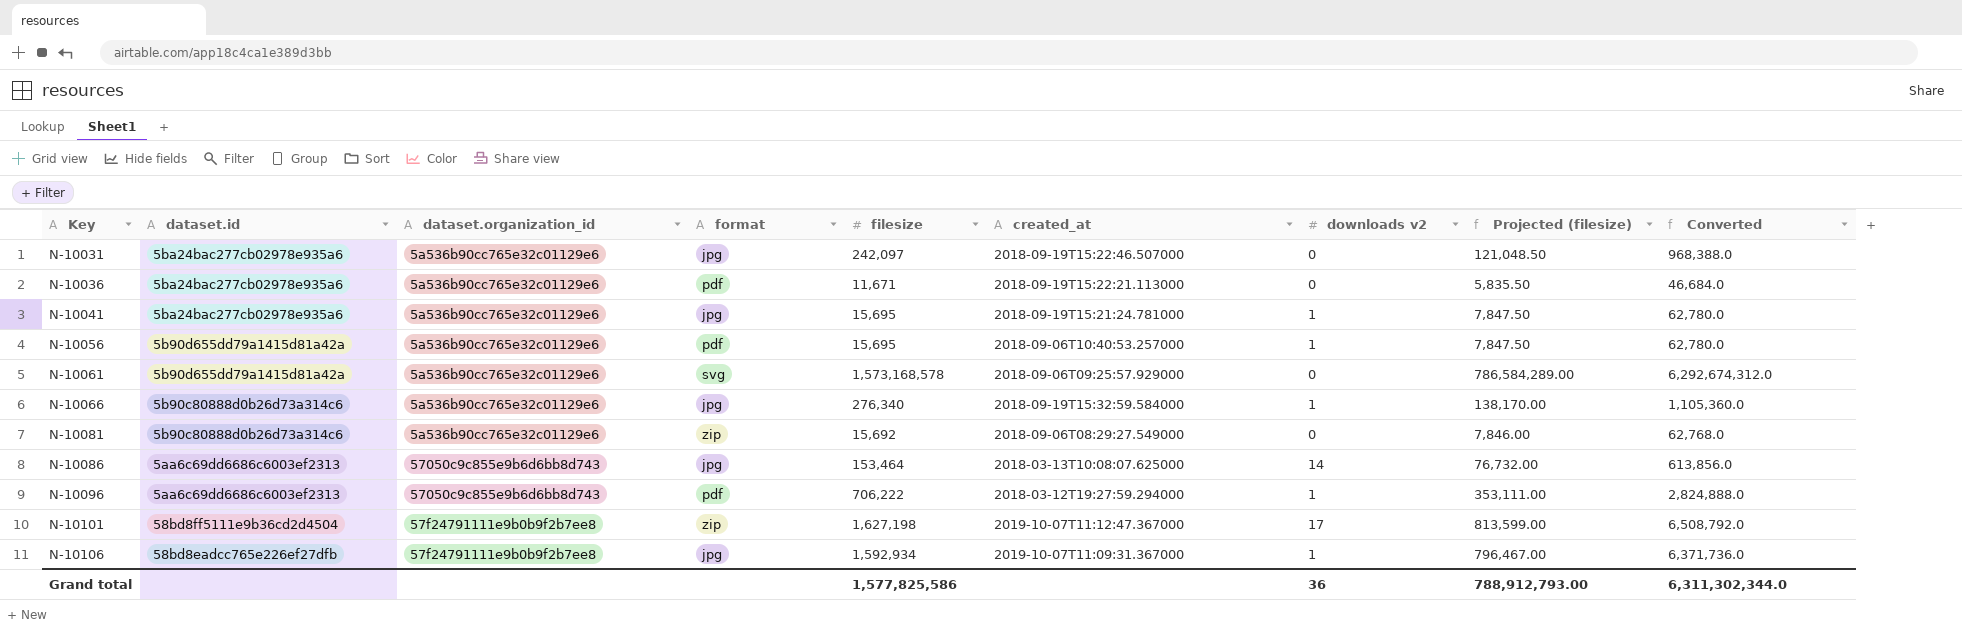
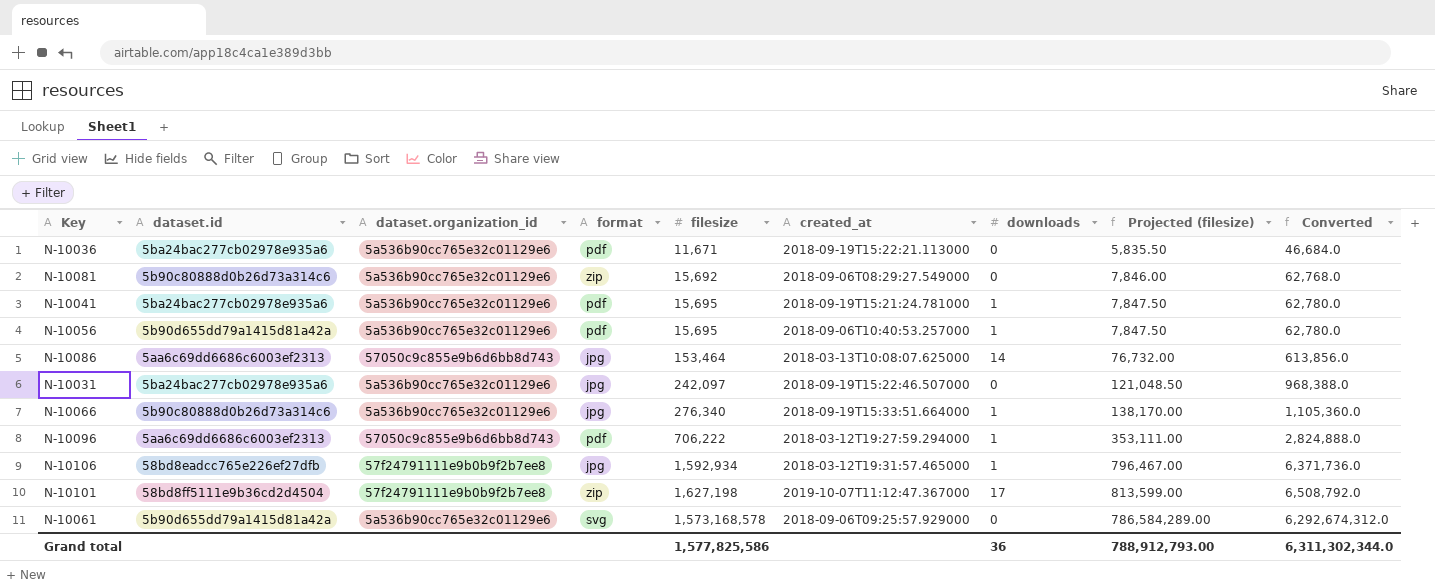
row order: Key ascending -> filesize ascending
column name: downloads v2 -> downloads
N-10041 | format: jpg -> pdf
N-10066 | created_at: 2018-09-19T15:32:59.584000 -> 2018-09-19T15:33:51.664000
N-10106 | created_at: 2019-10-07T11:09:31.367000 -> 2018-03-12T19:31:57.465000

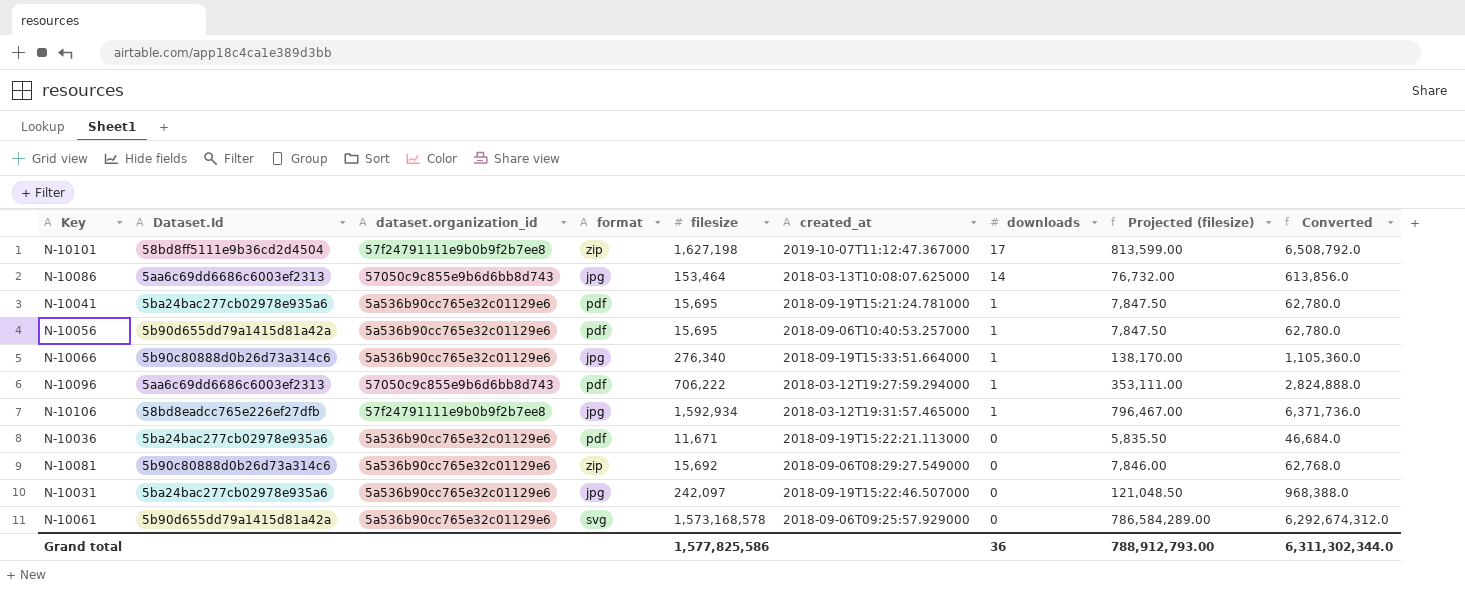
row order: filesize ascending -> downloads descending
column name: dataset.id -> Dataset.Id

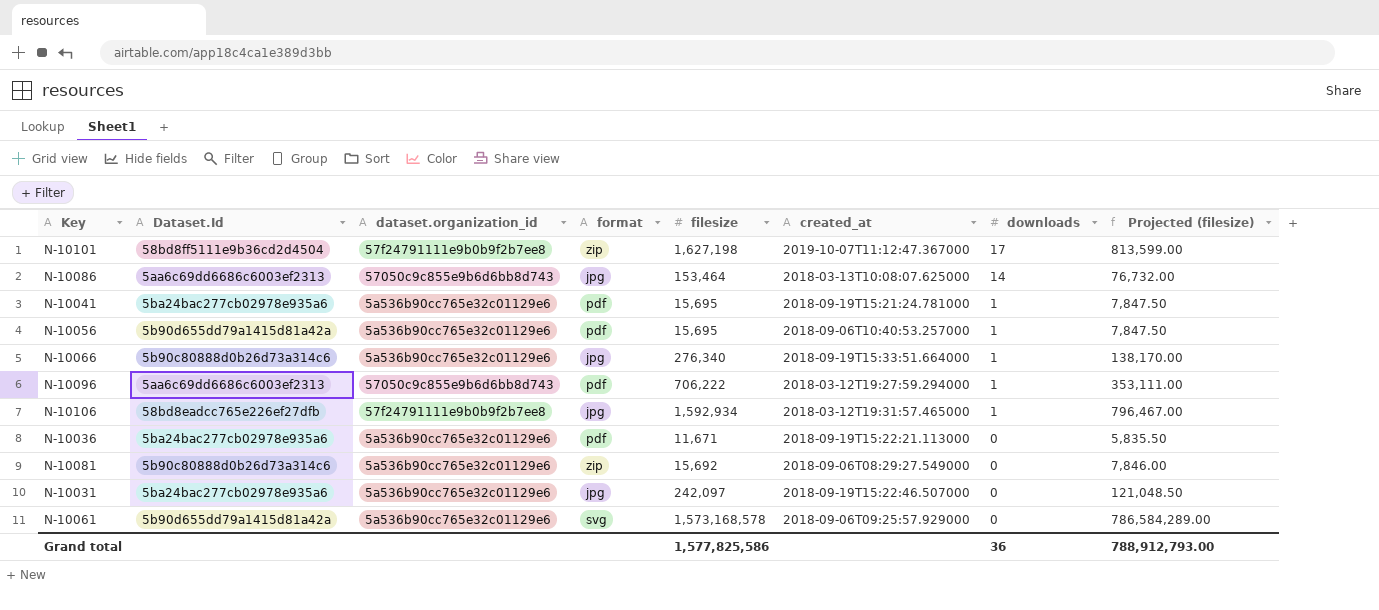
column Converted | formula: [filesize] * 4 -> none

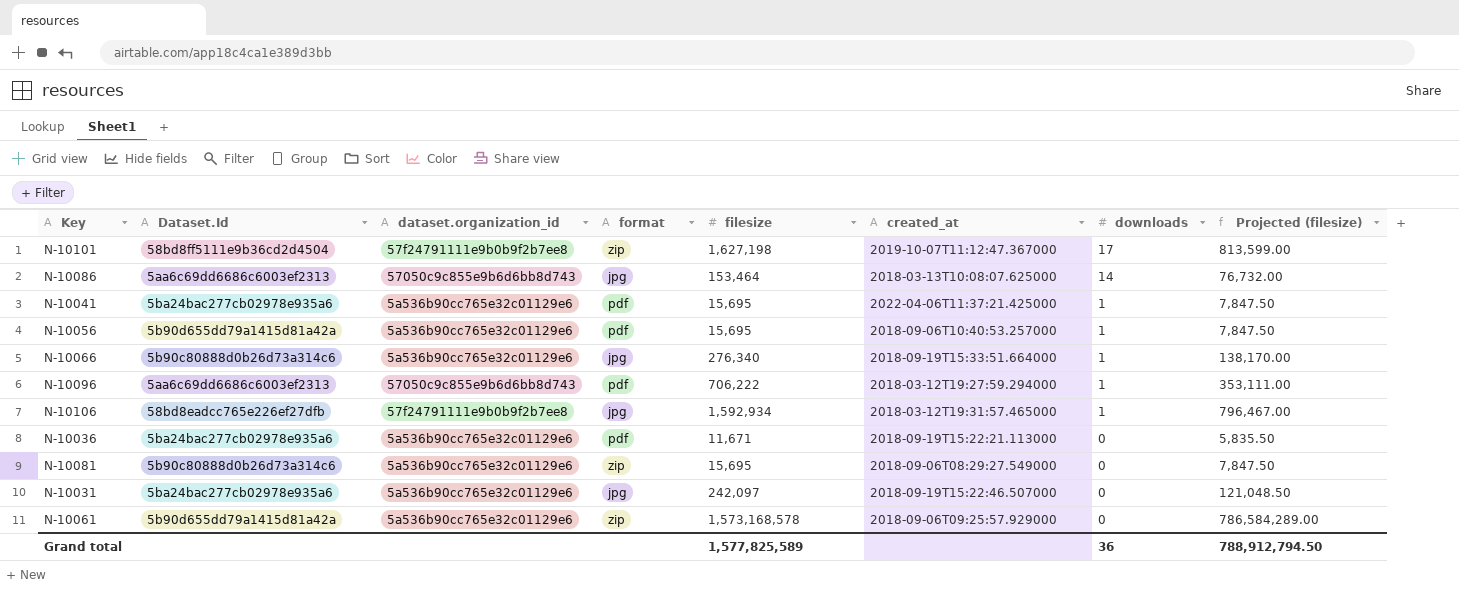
N-10041 | created_at: 2018-09-19T15:21:24.781000 -> 2022-04-06T11:37:21.425000
N-10081 | filesize: 15,692 -> 15,695
N-10081 | Projected (filesize): 7,846.00 -> 7,847.50
N-10061 | format: svg -> zip
Grand total | filesize: 1,577,825,586 -> 1,577,825,589
Grand total | Projected (filesize): 788,912,793.00 -> 788,912,794.50

